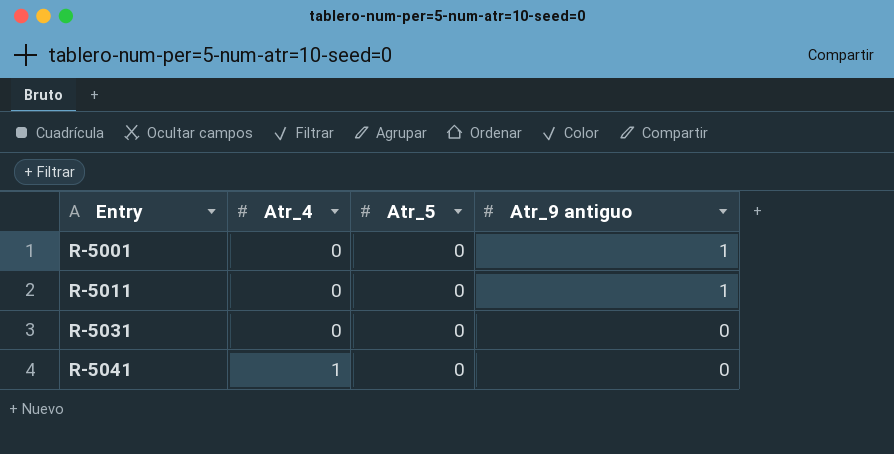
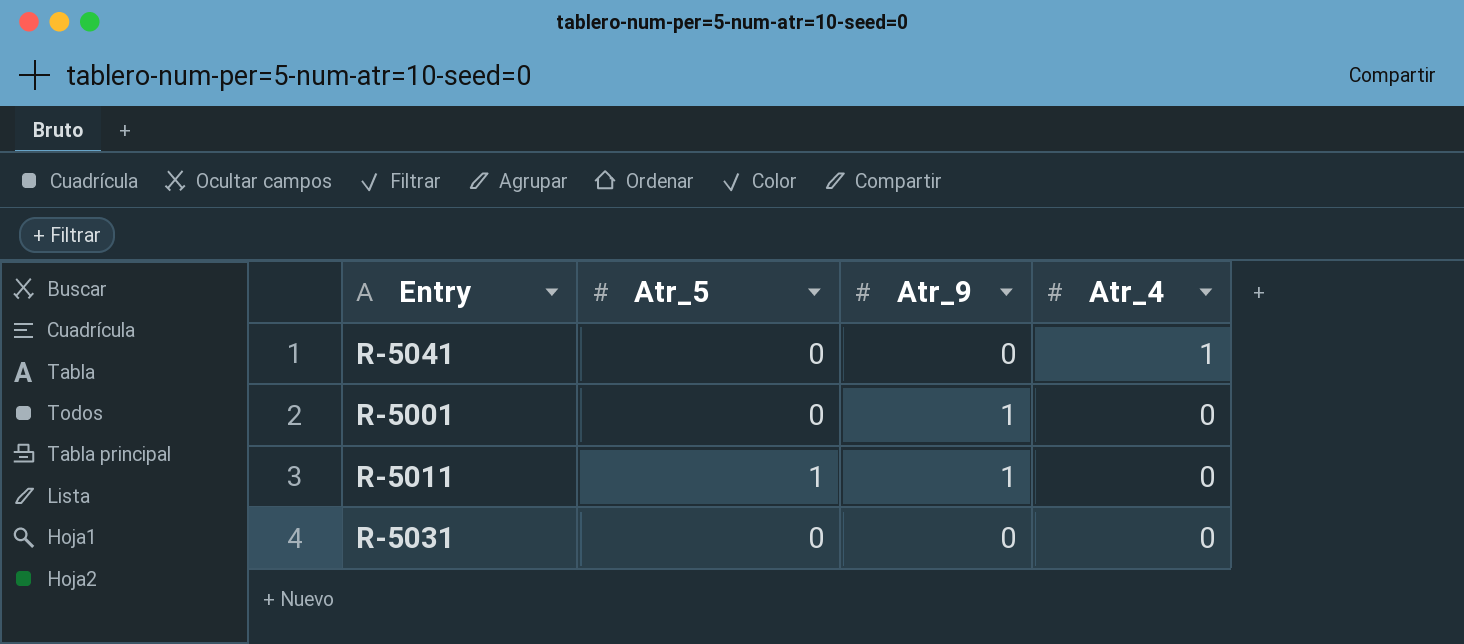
row order: Entry ascending -> Atr_4 descending
column name: Atr_9 antiguo -> Atr_9
column Atr_4 | position: 2 -> 4
R-5011 | Atr_5: 0 -> 1

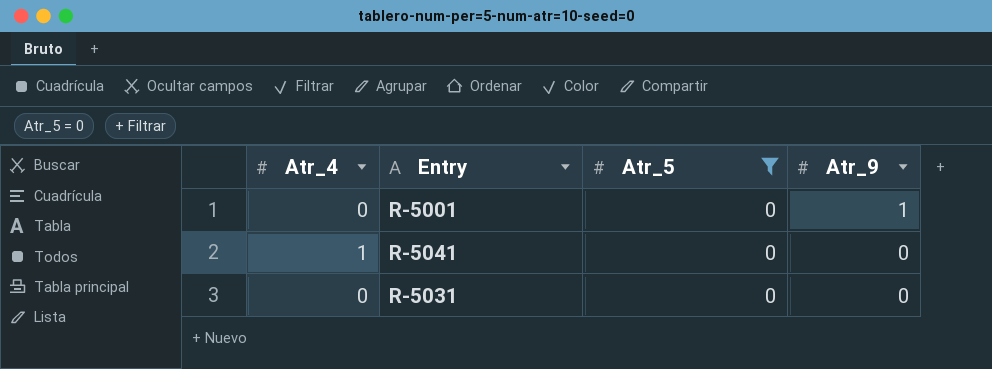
filter: none -> Atr_5 = 0
row order: Atr_4 descending -> Atr_9 descending
column Atr_4 | position: 4 -> 1

